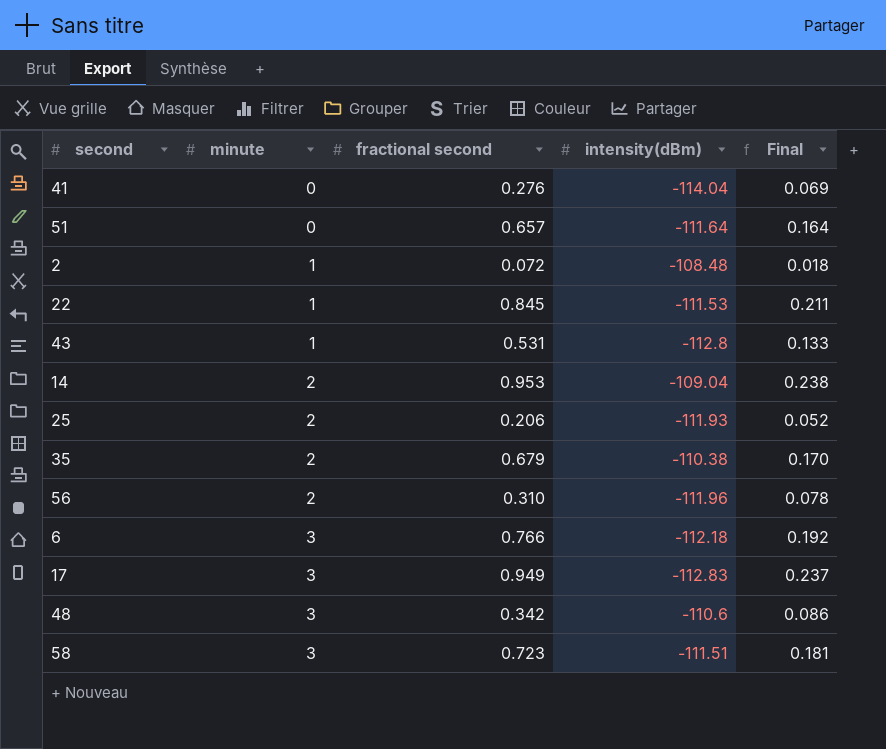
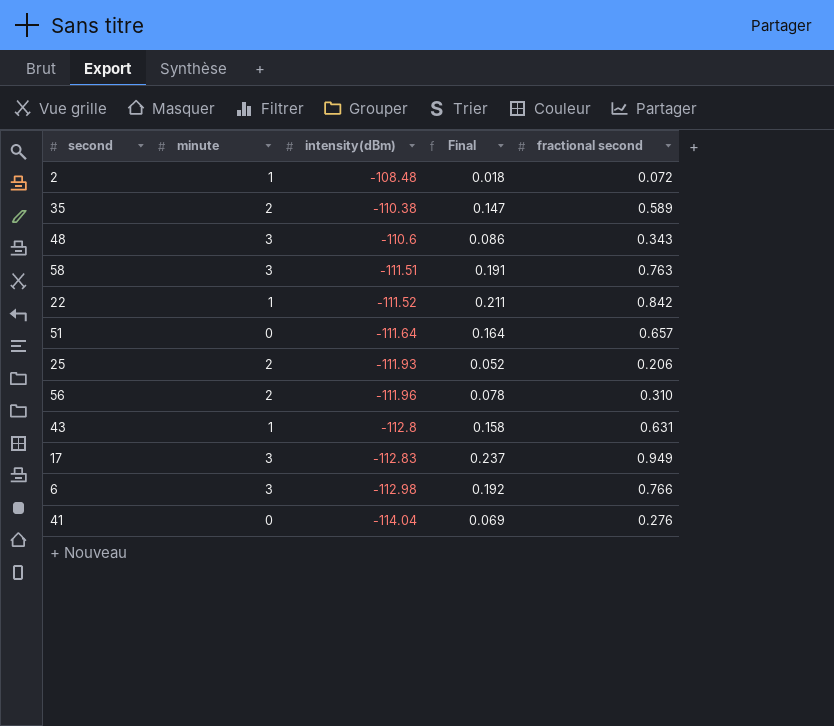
row order: minute ascending -> intensity(dBm) descending
column fractional second | position: 3 -> 5
row 14: 2 | 0.953 | -109.04 | 0.238 -> none
35 | Final: 0.170 -> 0.147
35 | fractional second: 0.679 -> 0.589
48 | fractional second: 0.342 -> 0.343
58 | Final: 0.181 -> 0.191
58 | fractional second: 0.723 -> 0.763
22 | intensity(dBm): -111.53 -> -111.52
22 | fractional second: 0.845 -> 0.842
43 | Final: 0.133 -> 0.158
43 | fractional second: 0.531 -> 0.631
6 | intensity(dBm): -112.18 -> -112.98

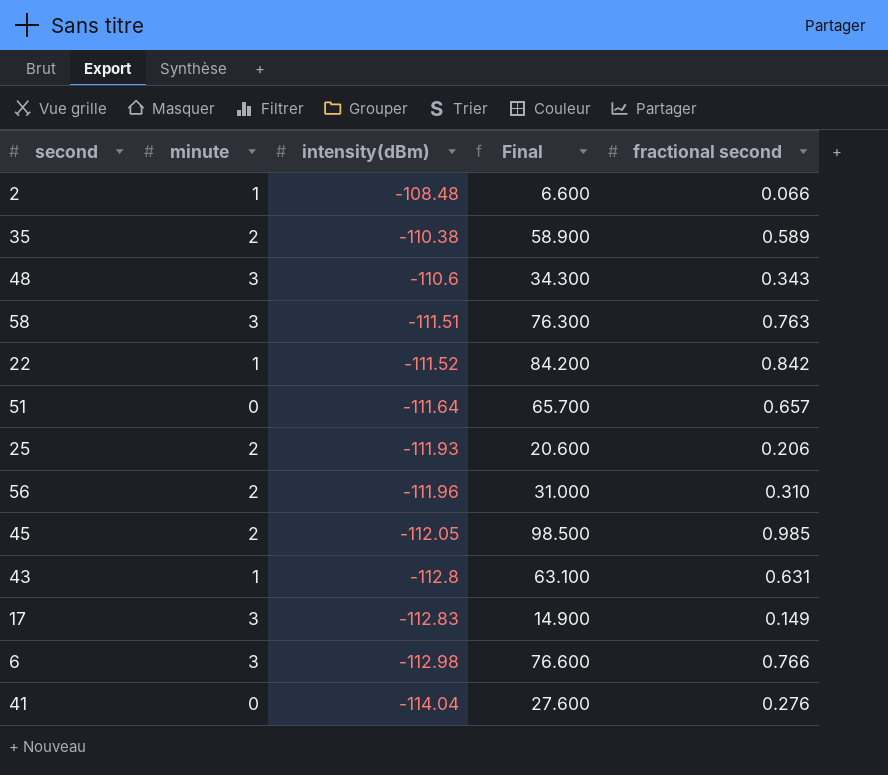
column Final | formula: [fractional second] * 0.25 -> [fractional second] * 100
2 | fractional second: 0.072 -> 0.066
row 45: none -> 2 | -112.05 | 98.500 | 0.985
17 | fractional second: 0.949 -> 0.149

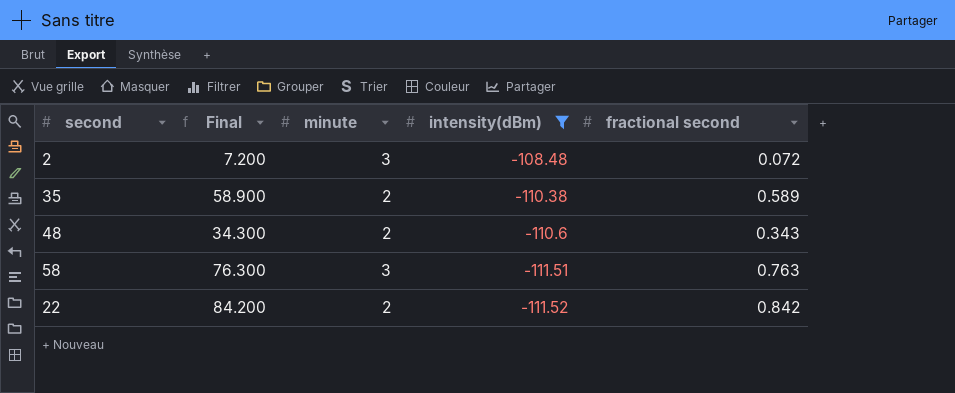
filter: none -> intensity(dBm) >= -111.52
column Final | position: 4 -> 2
2 | Final: 6.600 -> 7.200
2 | minute: 1 -> 3
2 | fractional second: 0.066 -> 0.072
48 | minute: 3 -> 2
22 | minute: 1 -> 2

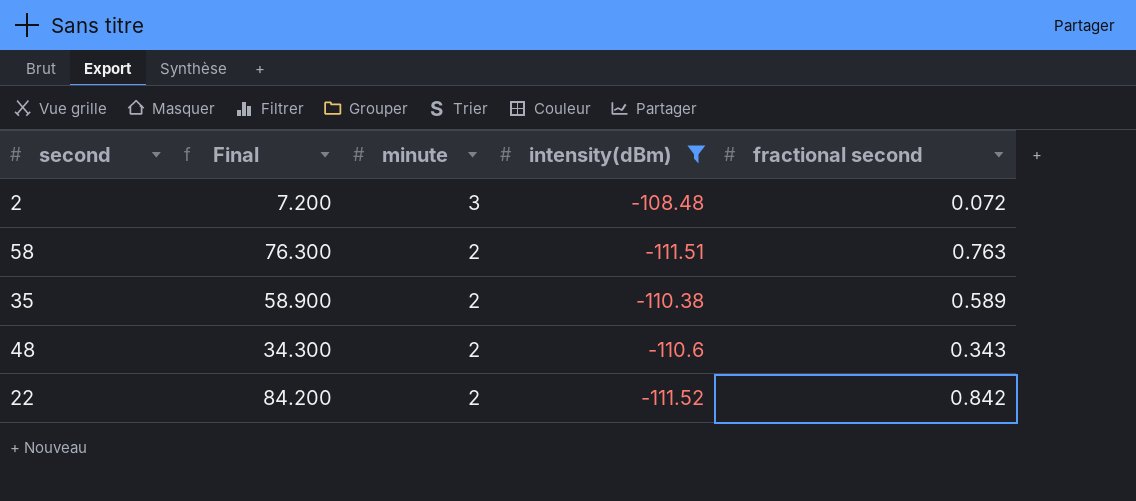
row order: intensity(dBm) descending -> minute descending
58 | minute: 3 -> 2

